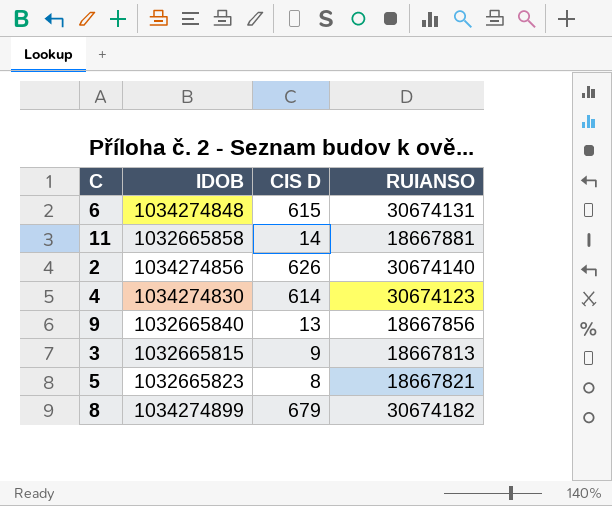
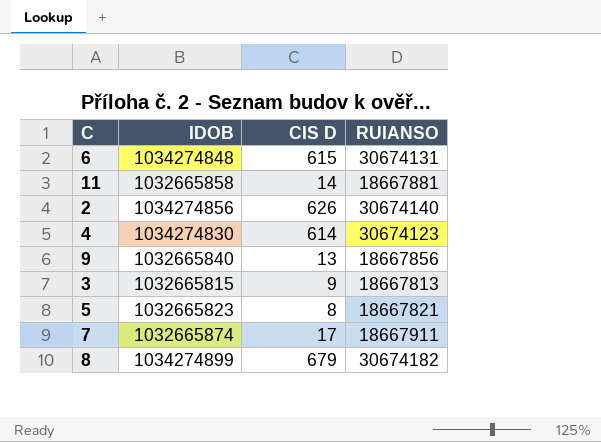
row 7: none -> 1032665874 | 17 | 18667911

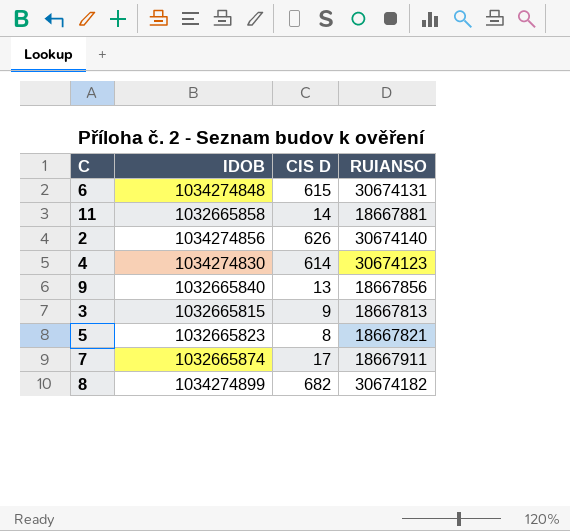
8 | CIS D: 679 -> 682

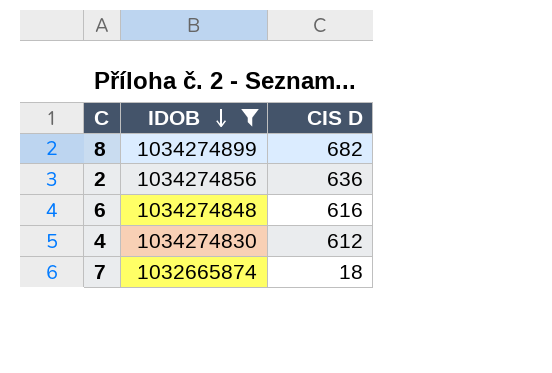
filter: none -> IDOB >= 1032665874
row order: none -> IDOB descending
column RUIANSO | position: 4 -> none
2 | CIS D: 626 -> 636
6 | CIS D: 615 -> 616
4 | CIS D: 614 -> 612
7 | CIS D: 17 -> 18

